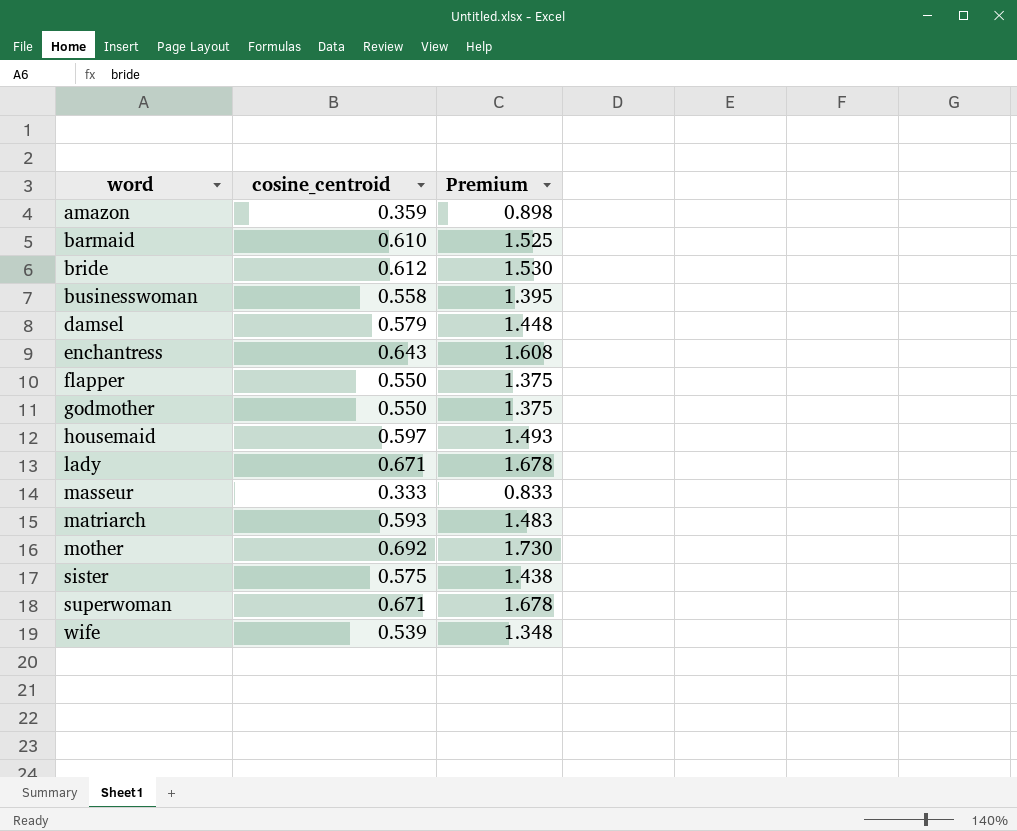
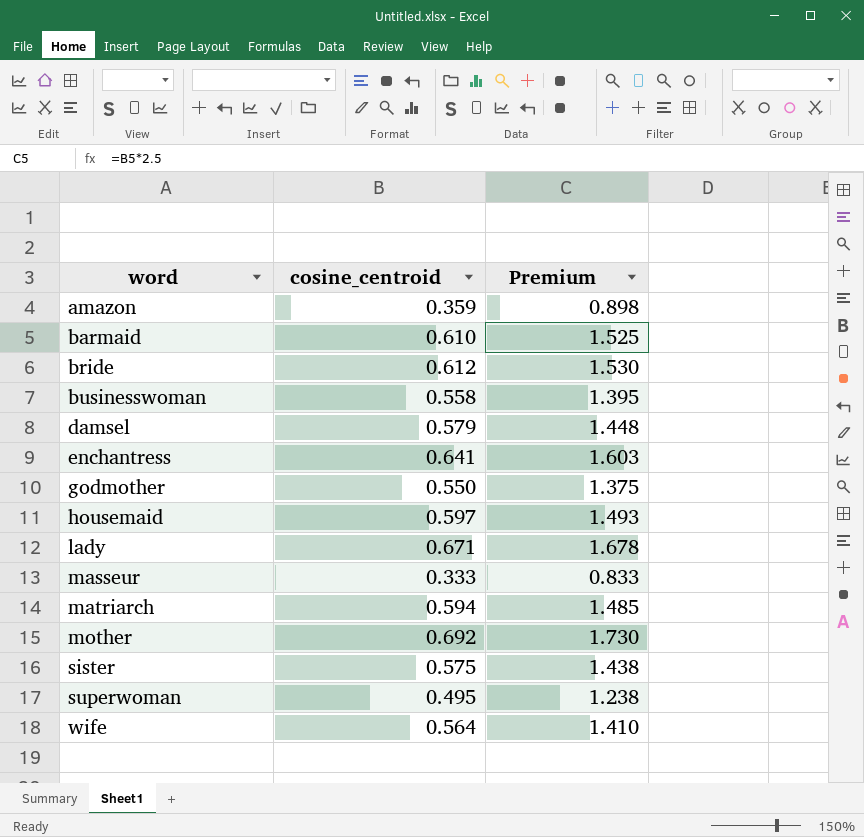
row flapper: 0.550 | 1.375 -> none
enchantress | cosine_centroid: 0.643 -> 0.641
enchantress | Premium: 1.608 -> 1.603
matriarch | cosine_centroid: 0.593 -> 0.594
matriarch | Premium: 1.483 -> 1.485
superwoman | cosine_centroid: 0.671 -> 0.495
superwoman | Premium: 1.678 -> 1.238
wife | cosine_centroid: 0.539 -> 0.564
wife | Premium: 1.348 -> 1.410

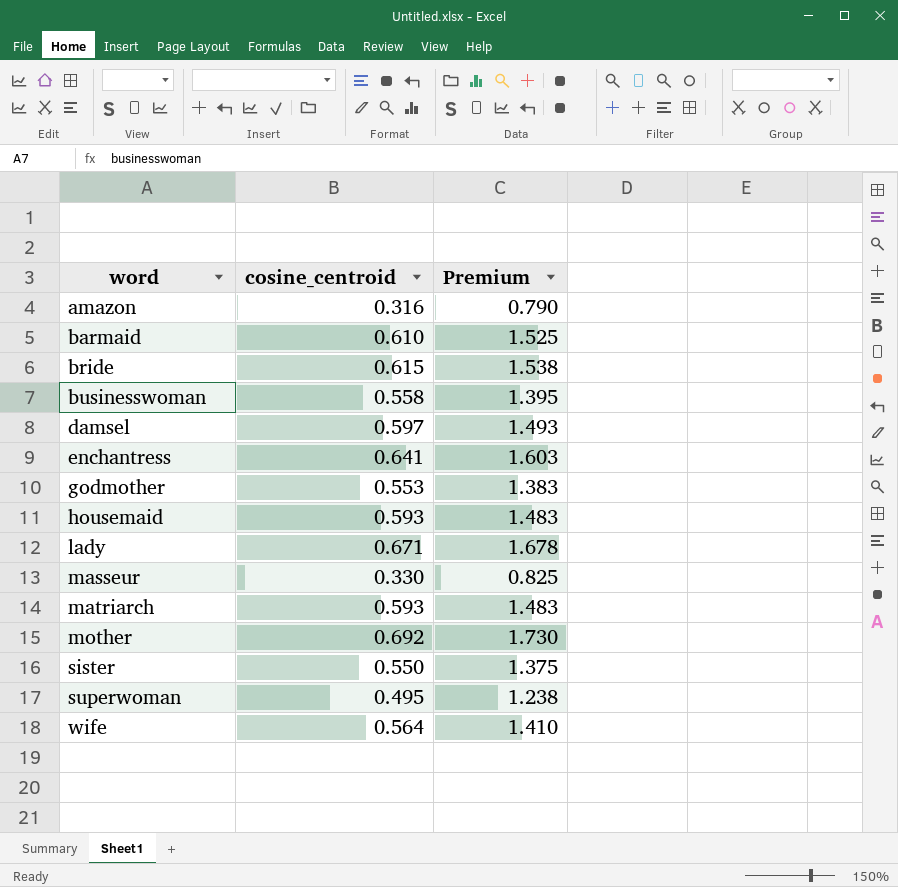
amazon | cosine_centroid: 0.359 -> 0.316
amazon | Premium: 0.898 -> 0.790
bride | cosine_centroid: 0.612 -> 0.615
bride | Premium: 1.530 -> 1.538
damsel | cosine_centroid: 0.579 -> 0.597
damsel | Premium: 1.448 -> 1.493
godmother | cosine_centroid: 0.550 -> 0.553
godmother | Premium: 1.375 -> 1.383
housemaid | cosine_centroid: 0.597 -> 0.593
housemaid | Premium: 1.493 -> 1.483
masseur | cosine_centroid: 0.333 -> 0.330
masseur | Premium: 0.833 -> 0.825
matriarch | cosine_centroid: 0.594 -> 0.593
matriarch | Premium: 1.485 -> 1.483
sister | cosine_centroid: 0.575 -> 0.550
sister | Premium: 1.438 -> 1.375

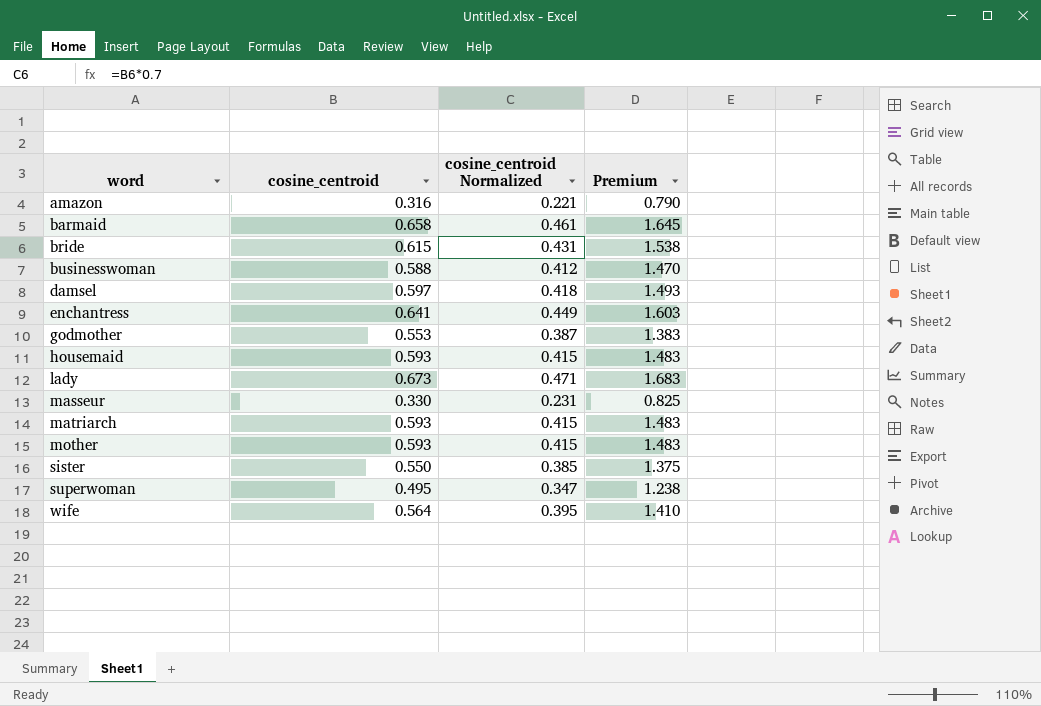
column cosine_centroid Normalized | formula: none -> [cosine_centroid] * 0.7
barmaid | cosine_centroid: 0.610 -> 0.658
barmaid | Premium: 1.525 -> 1.645
businesswoman | cosine_centroid: 0.558 -> 0.588
businesswoman | Premium: 1.395 -> 1.470
lady | cosine_centroid: 0.671 -> 0.673
lady | Premium: 1.678 -> 1.683
mother | cosine_centroid: 0.692 -> 0.593
mother | Premium: 1.730 -> 1.483

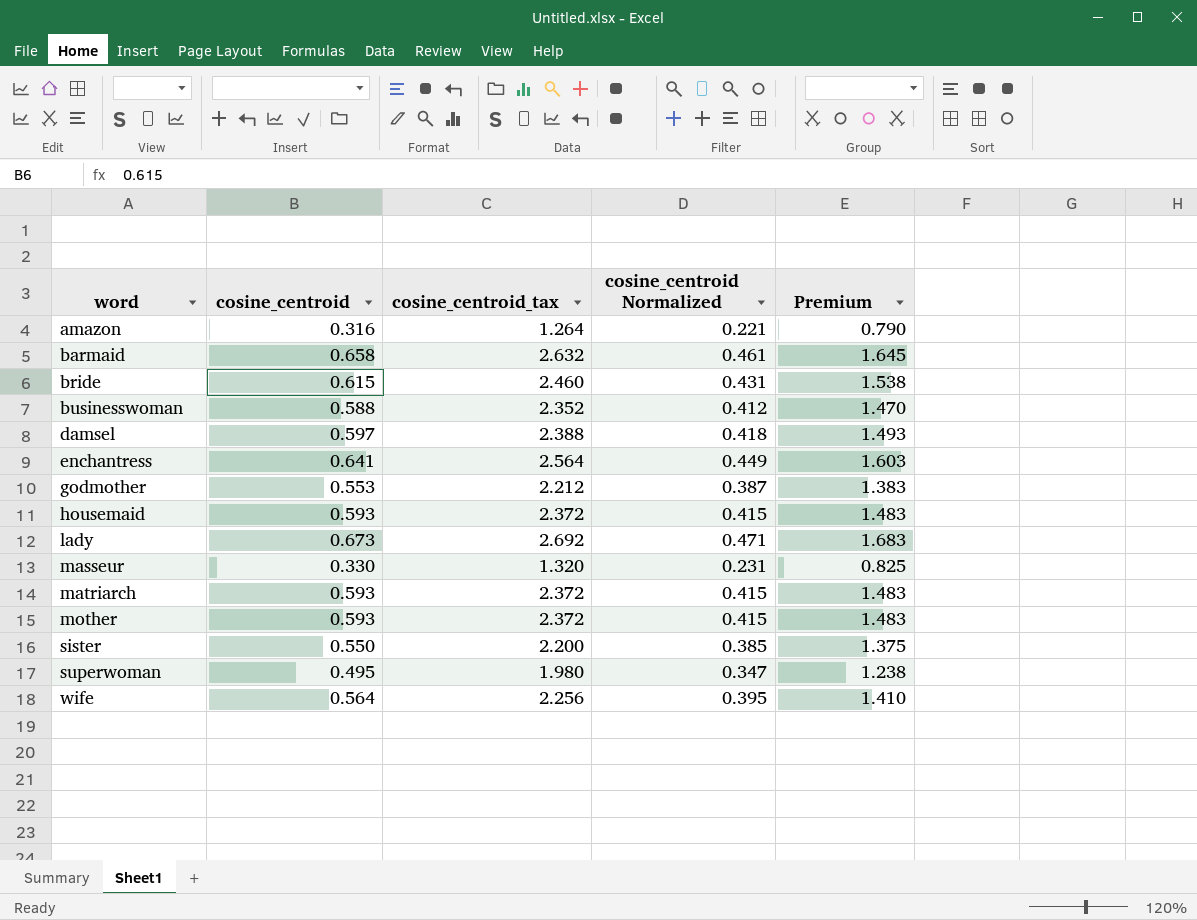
column cosine_centroid_tax | formula: none -> [cosine_centroid] * 4

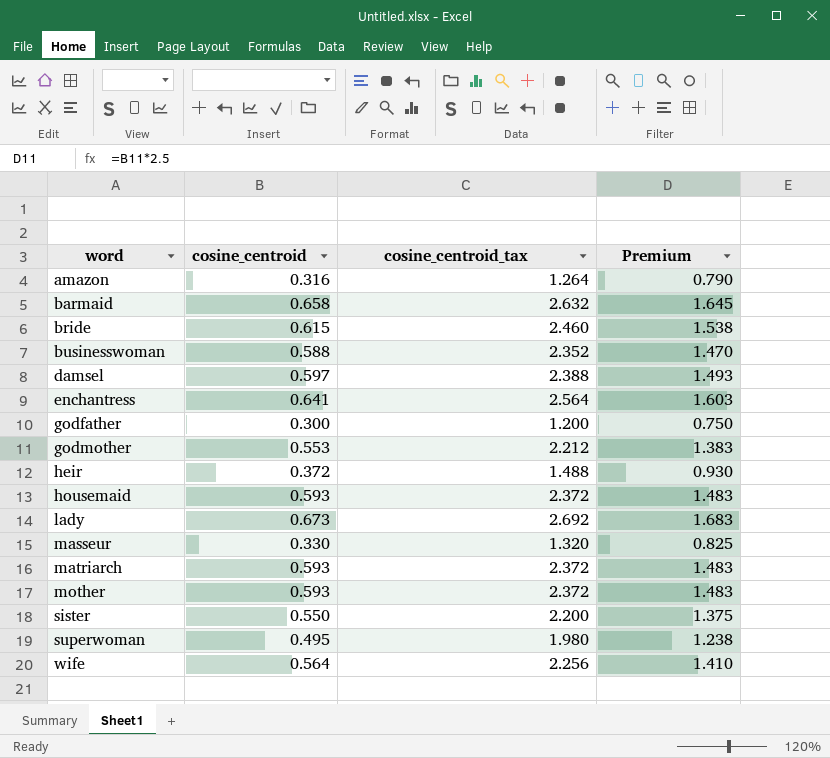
column cosine_centroid Normalized | formula: [cosine_centroid] * 0.7 -> none
row godfather: none -> 0.300 | 1.200 | 0.750
row heir: none -> 0.372 | 1.488 | 0.930

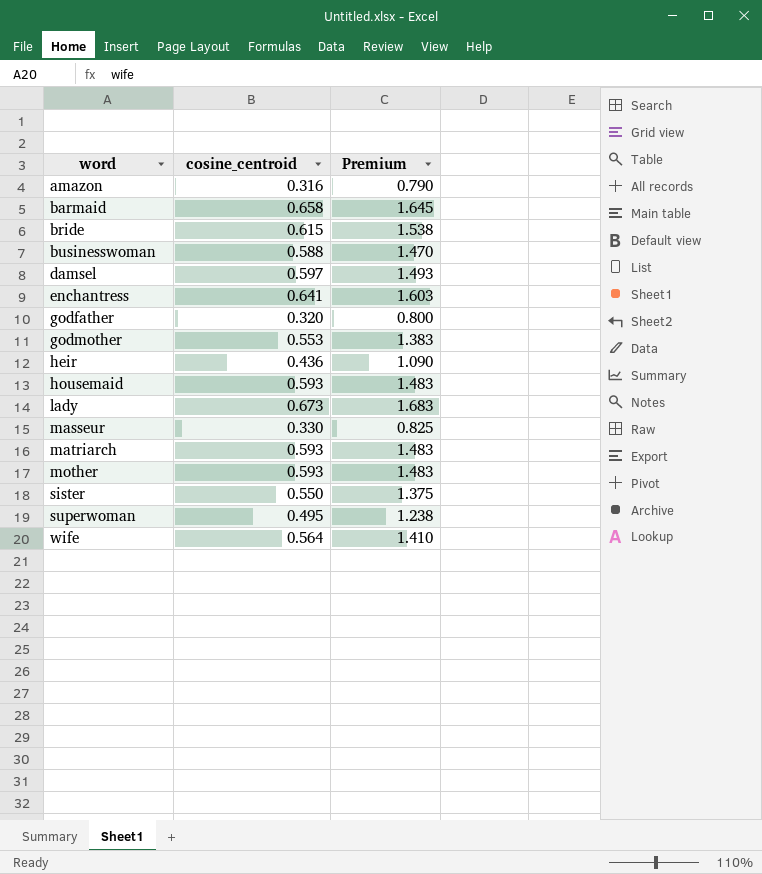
column cosine_centroid_tax | formula: [cosine_centroid] * 4 -> none
godfather | cosine_centroid: 0.300 -> 0.320
godfather | Premium: 0.750 -> 0.800
heir | cosine_centroid: 0.372 -> 0.436
heir | Premium: 0.930 -> 1.090

